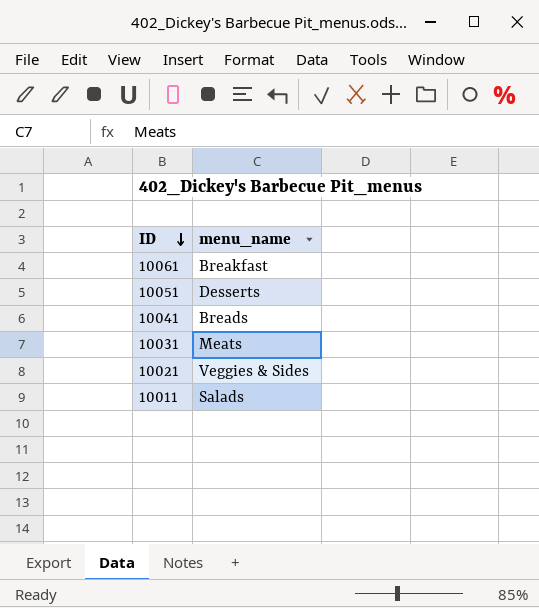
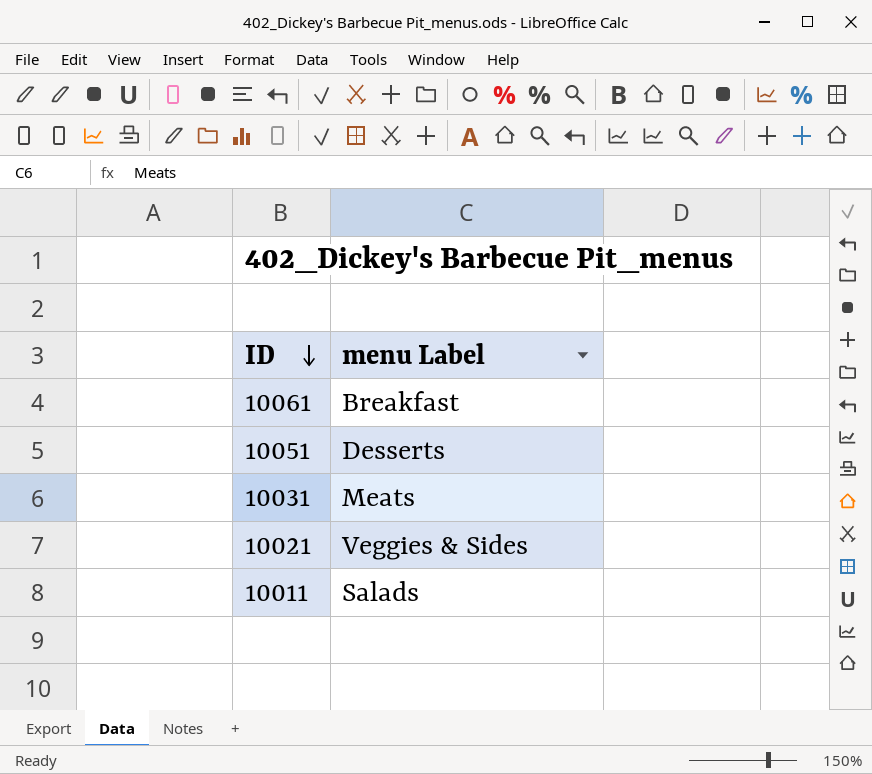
column name: menu_name -> menu Label
row 10041: Breads -> none

